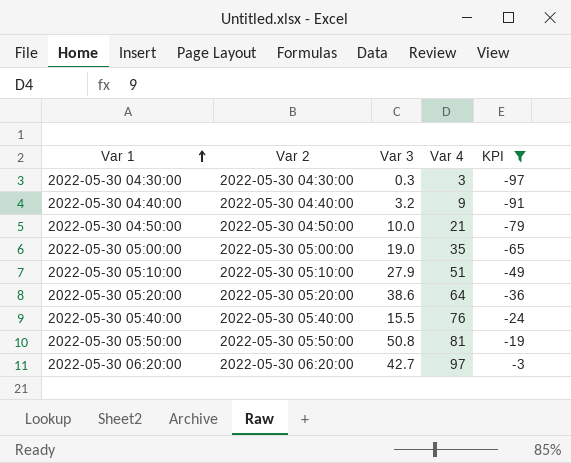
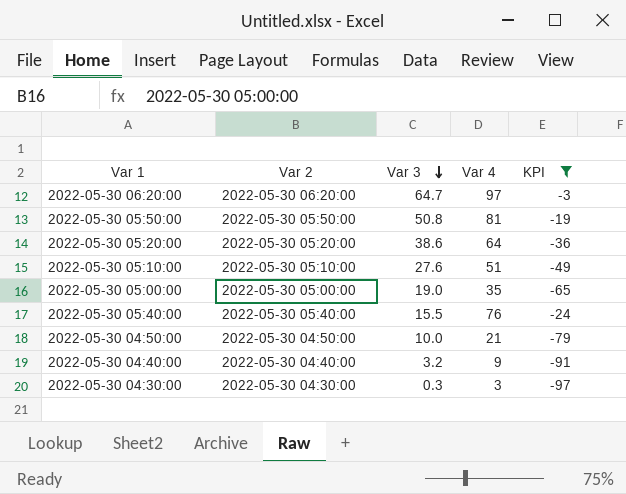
row order: Var 1 ascending -> Var 3 descending
2022-05-30 06:20:00 | Var 3: 42.7 -> 64.7
2022-05-30 05:10:00 | Var 3: 27.9 -> 27.6

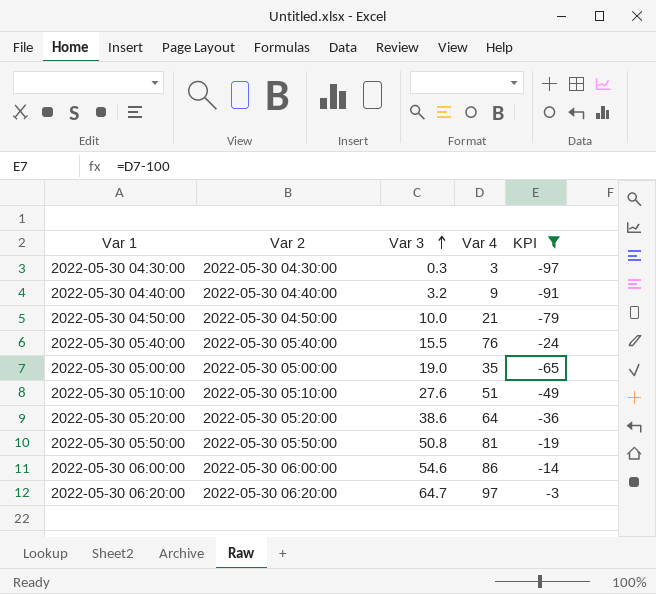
row order: Var 3 descending -> Var 3 ascending
row 2022-05-30 06:00:00: none -> 2022-05-30 06:00:00 | 54.6 | 86 | -14

